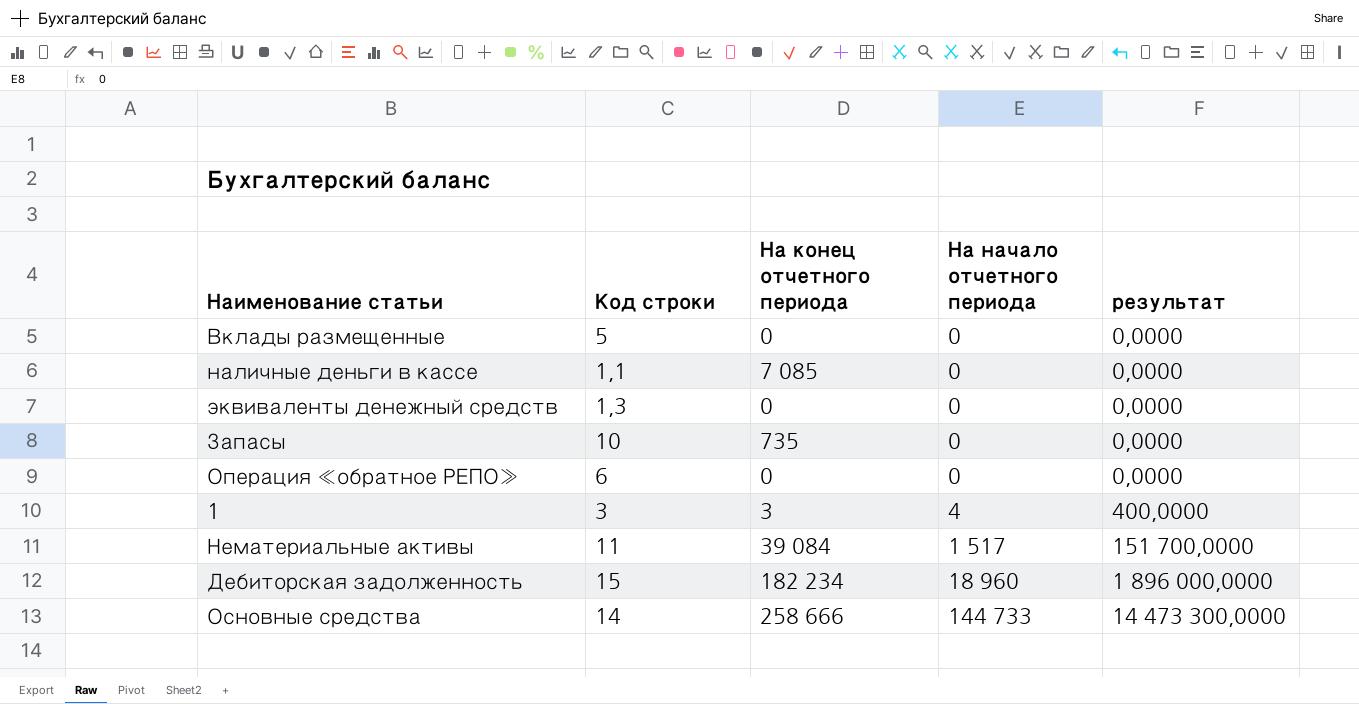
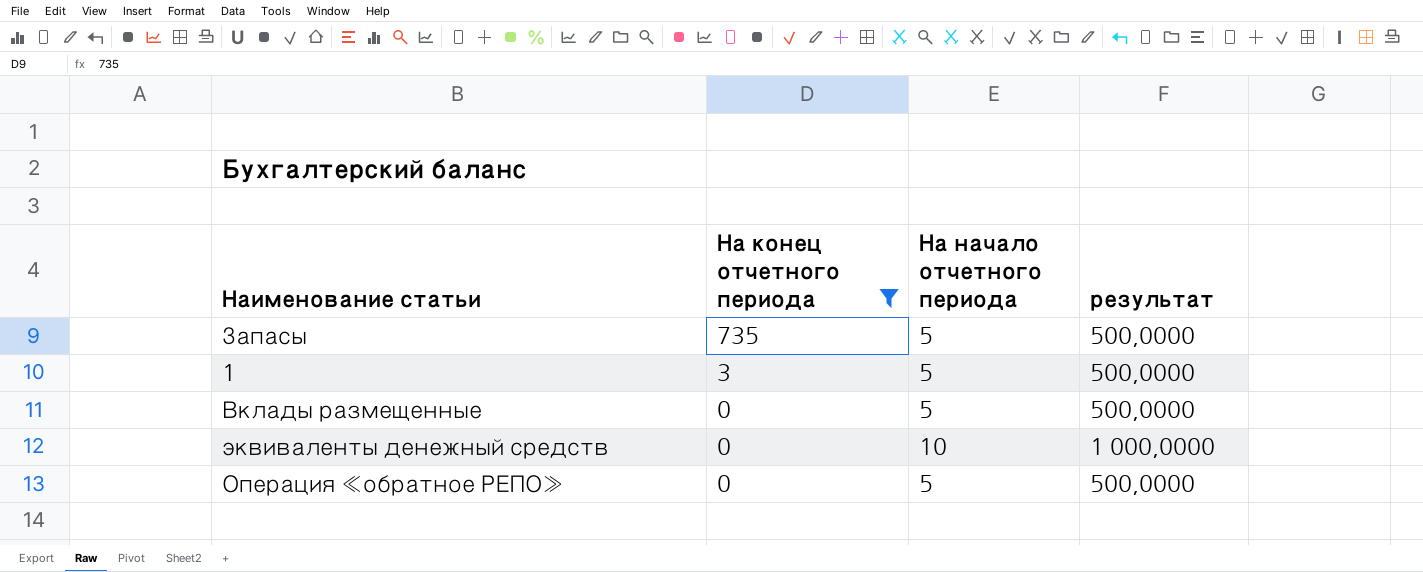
filter: none -> На конец отчетного периода <= 735
row order: На начало отчетного периода ascending -> На конец отчетного периода descending
column Код строки | position: 2 -> none
Запасы | На начало отчетного периода: 0 -> 5
Запасы | результат: 0,0000 -> 500,0000
1 | На начало отчетного периода: 4 -> 5
1 | результат: 400,0000 -> 500,0000
Вклады размещенные | На начало отчетного периода: 0 -> 5
Вклады размещенные | результат: 0,0000 -> 500,0000
эквиваленты денежный средств | На начало отчетного периода: 0 -> 10
эквиваленты денежный средств | результат: 0,0000 -> 1 000,0000
Операция «обратное РЕПО» | На начало отчетного периода: 0 -> 5
Операция «обратное РЕПО» | результат: 0,0000 -> 500,0000

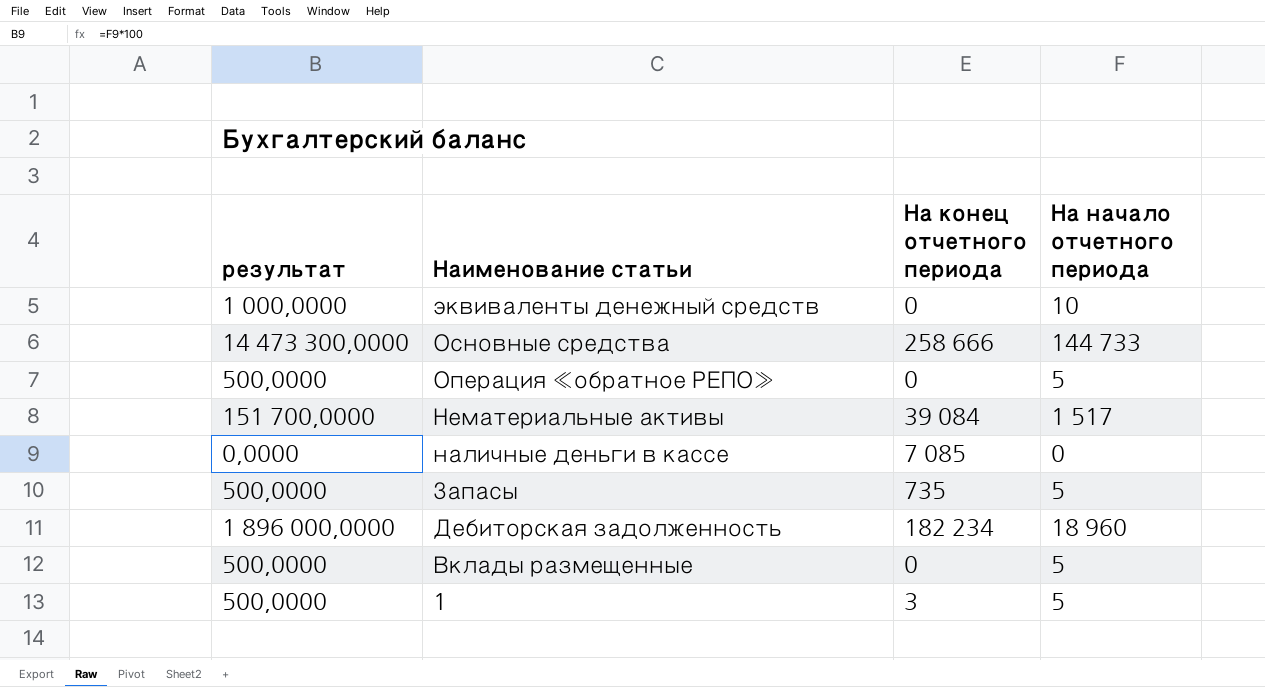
filter: На конец отчетного периода <= 735 -> none
row order: На конец отчетного периода descending -> Наименование статьи descending
column результат | position: 4 -> 1

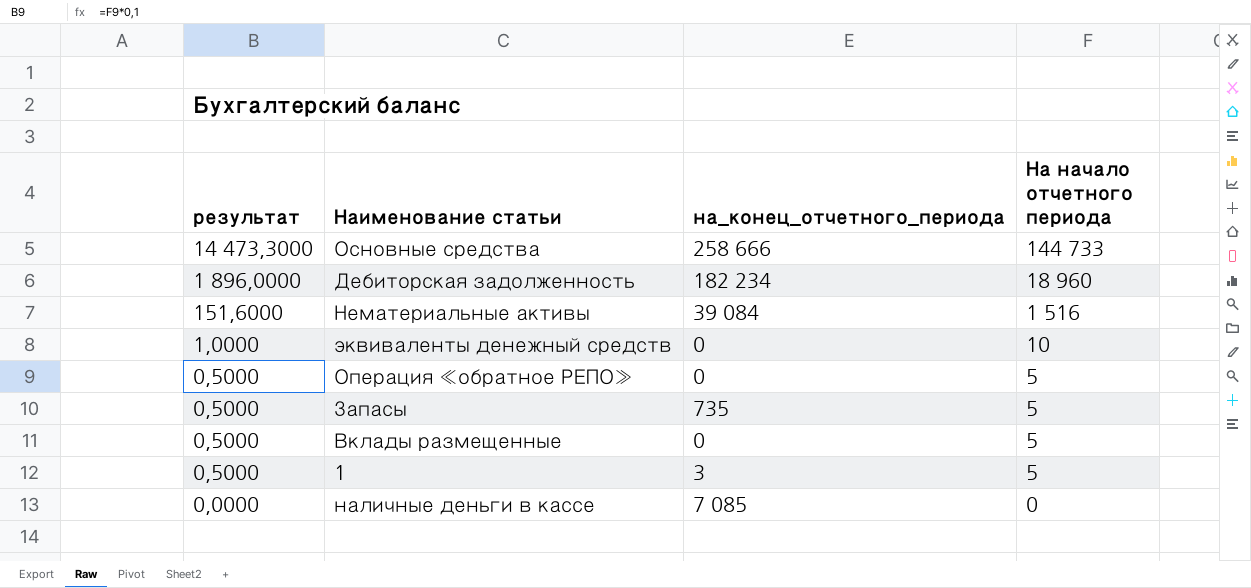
row order: Наименование статьи descending -> результат descending
column результат | formula: [На начало отчетного периода] * 100 -> [На начало отчетного периода] * 0,1
column name: На конец отчетного периода -> на_конец_отчетного_периода
Нематериальные активы | На начало отчетного периода: 1 517 -> 1 516

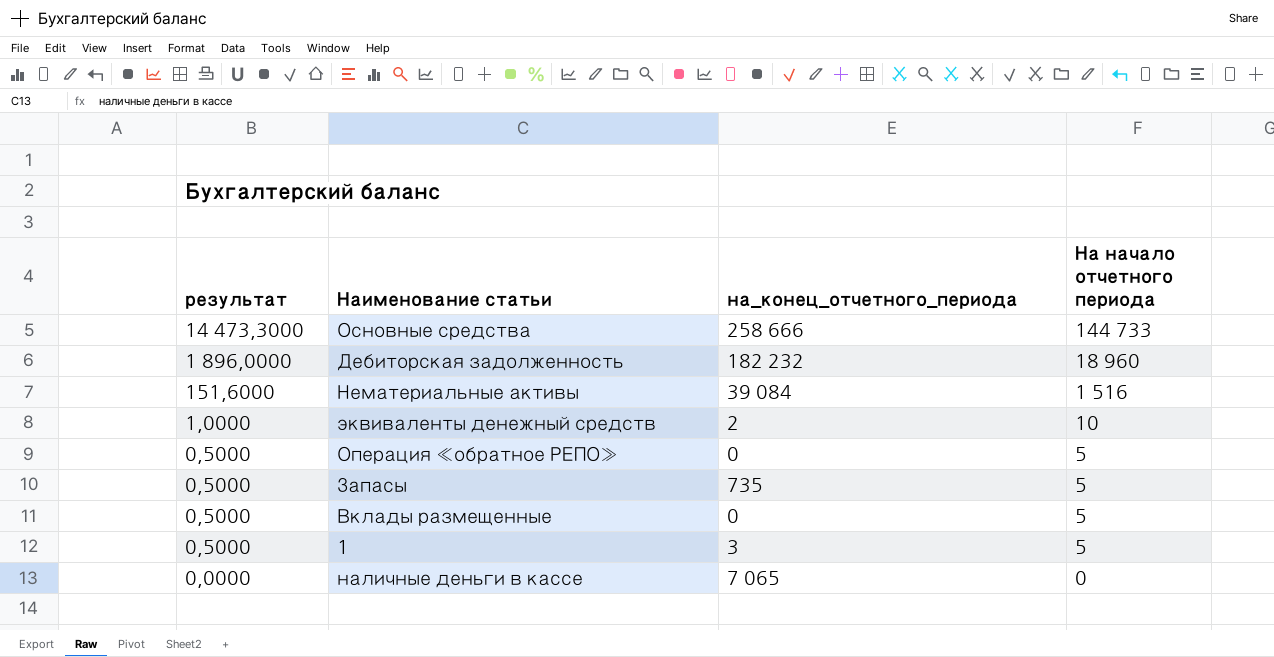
Дебиторская задолженность | на_конец_отчетного_периода: 182 234 -> 182 232
эквиваленты денежный средств | на_конец_отчетного_периода: 0 -> 2
наличные деньги в кассе | на_конец_отчетного_периода: 7 085 -> 7 065

